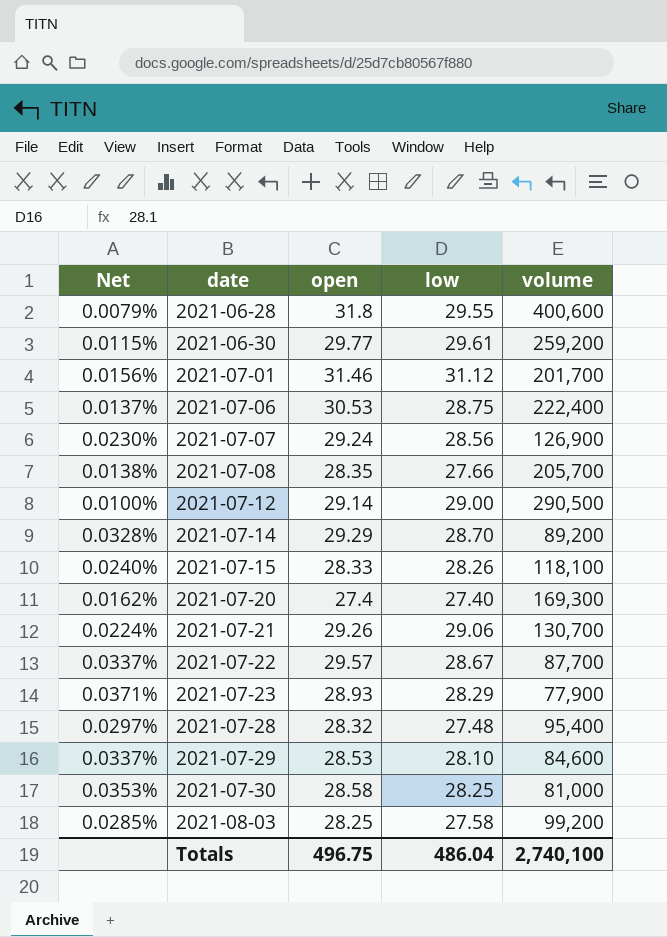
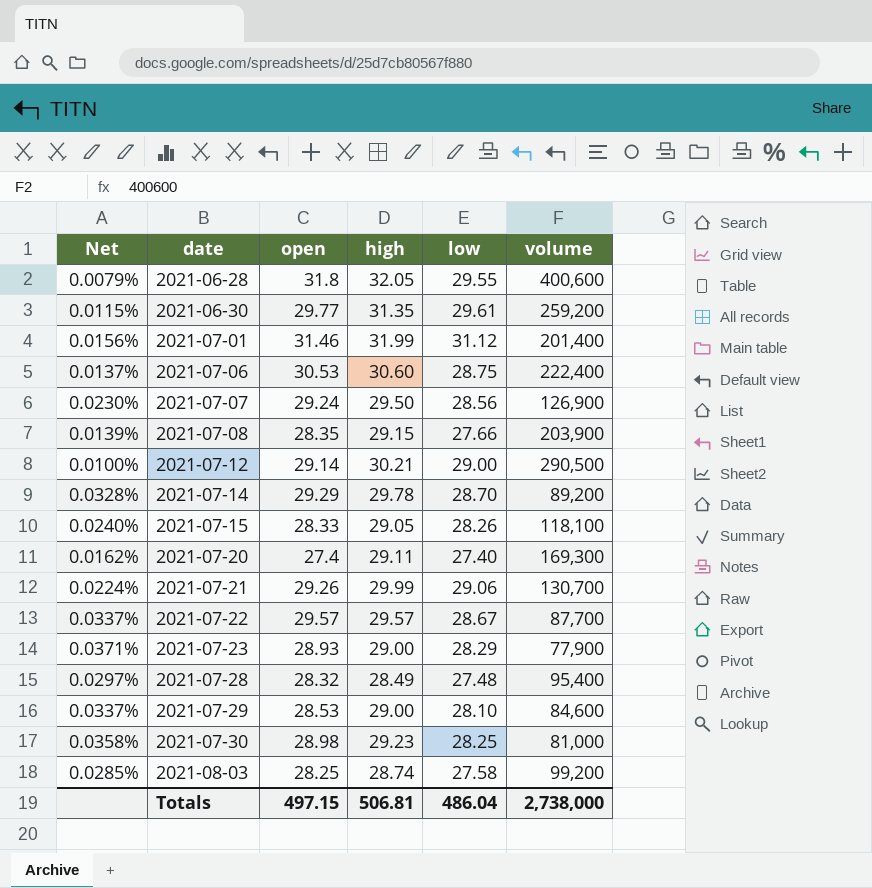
column high | position: none -> 4
2021-07-01 | volume: 201,700 -> 201,400
2021-07-08 | Net: 0.0138% -> 0.0139%
2021-07-08 | volume: 205,700 -> 203,900
2021-07-30 | Net: 0.0353% -> 0.0358%
2021-07-30 | open: 28.58 -> 28.98
Totals | open: 496.75 -> 497.15
Totals | volume: 2,740,100 -> 2,738,000

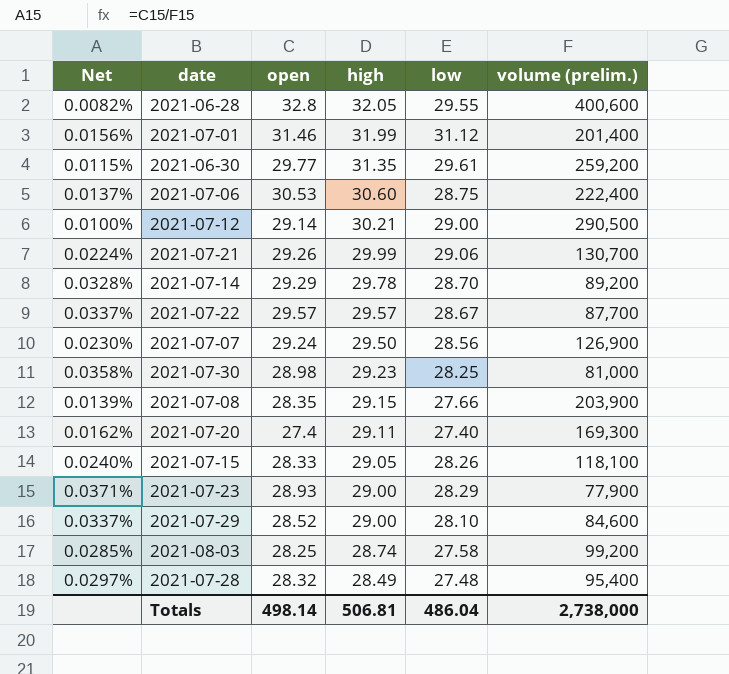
row order: date ascending -> high descending
column name: volume -> volume (prelim.)
2021-06-28 | Net: 0.0079% -> 0.0082%
2021-06-28 | open: 31.8 -> 32.8
2021-07-29 | open: 28.53 -> 28.52
Totals | open: 497.15 -> 498.14

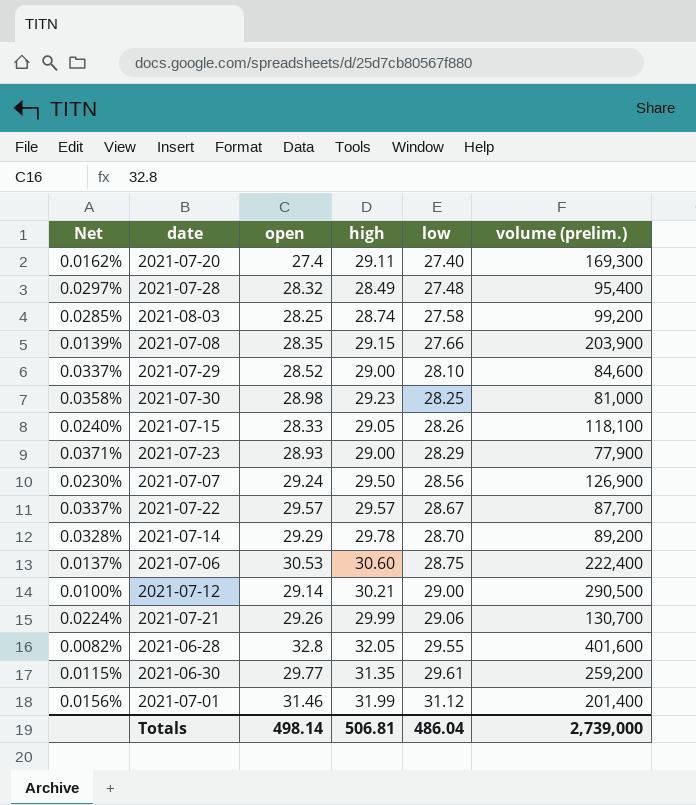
row order: high descending -> low ascending
2021-06-28 | volume (prelim.): 400,600 -> 401,600
Totals | volume (prelim.): 2,738,000 -> 2,739,000

